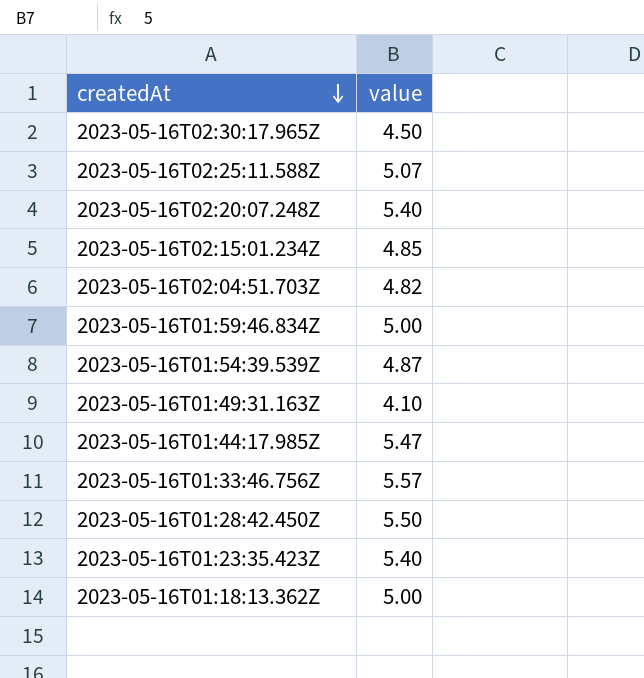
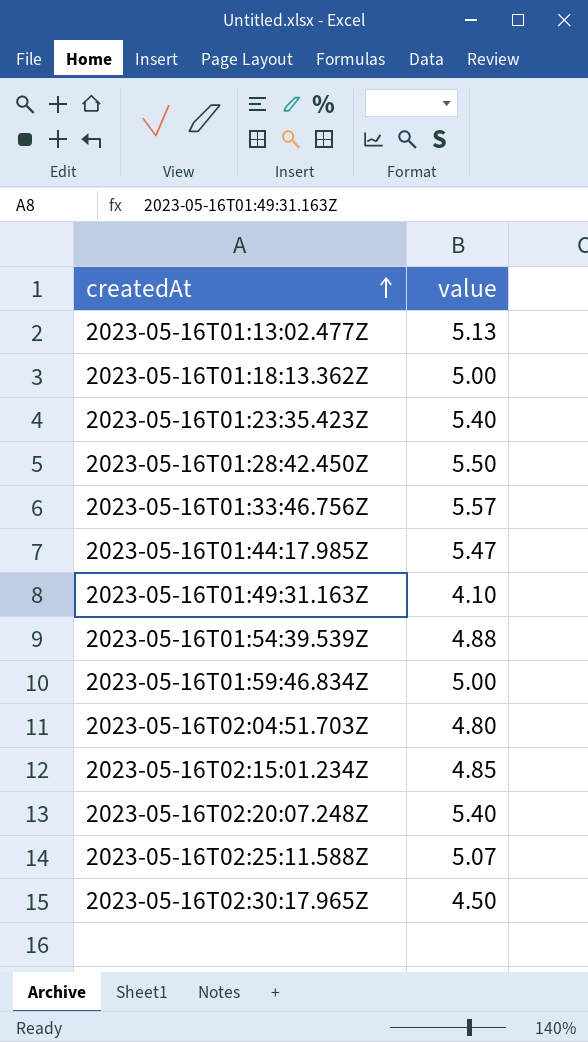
row order: createdAt descending -> createdAt ascending
row 2023-05-16T01:13:02.477Z: none -> 5.13
2023-05-16T01:54:39.539Z | value: 4.87 -> 4.88
2023-05-16T02:04:51.703Z | value: 4.82 -> 4.80

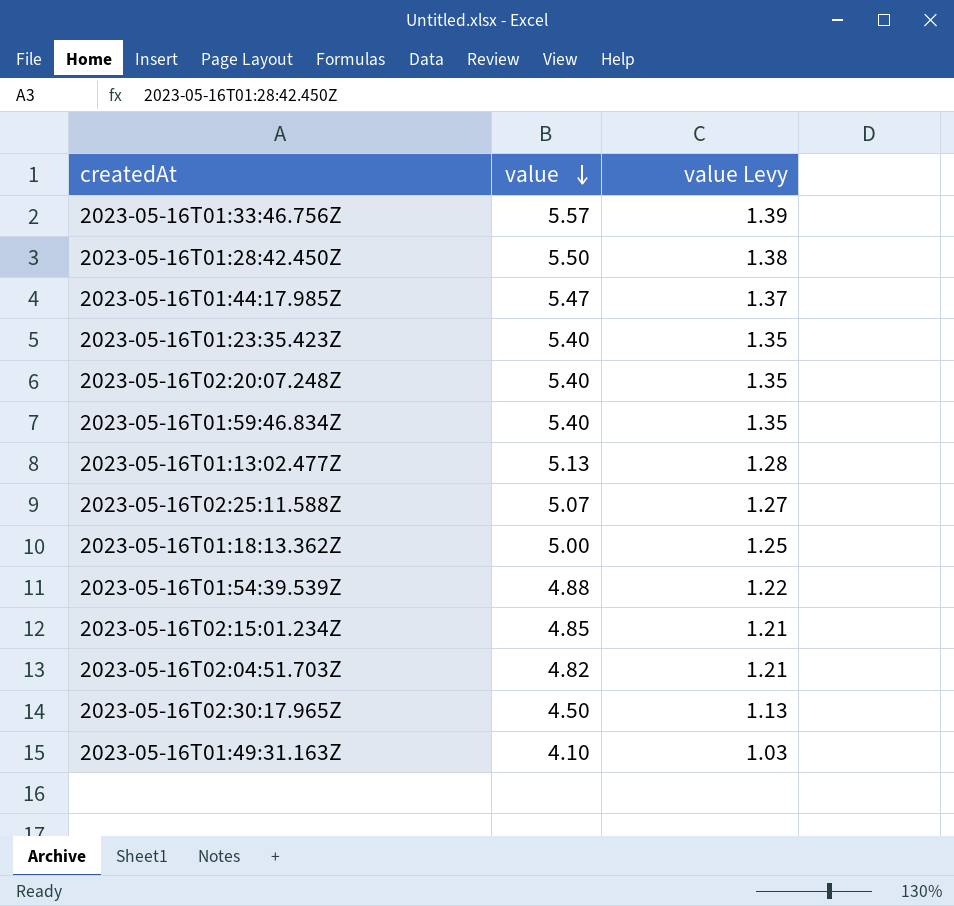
row order: createdAt ascending -> value descending
column value Levy | formula: none -> [value] * 0.25
2023-05-16T01:59:46.834Z | value: 5.00 -> 5.40
2023-05-16T02:04:51.703Z | value: 4.80 -> 4.82

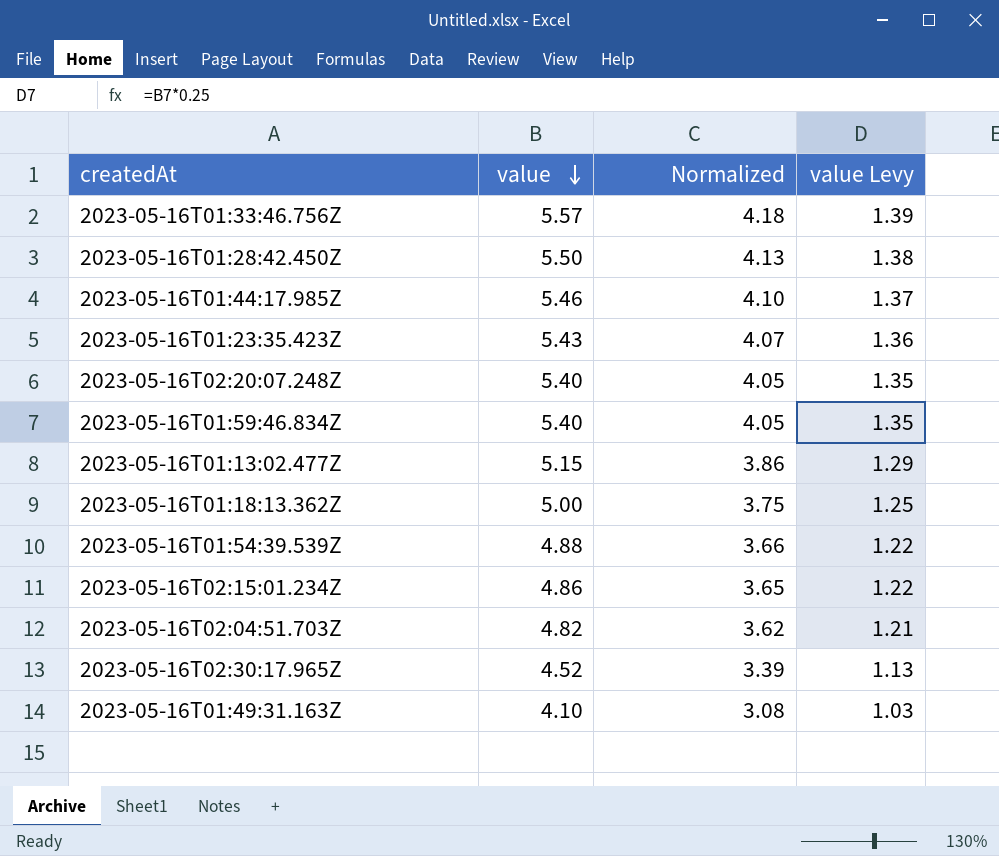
column Normalized | formula: none -> [value] * 0.75
row 2023-05-16T02:25:11.588Z: 5.07 | 1.27 -> none
2023-05-16T01:44:17.985Z | value: 5.47 -> 5.46
2023-05-16T01:23:35.423Z | value: 5.40 -> 5.43
2023-05-16T01:23:35.423Z | value Levy: 1.35 -> 1.36
2023-05-16T01:13:02.477Z | value: 5.13 -> 5.15
2023-05-16T01:13:02.477Z | value Levy: 1.28 -> 1.29
2023-05-16T02:15:01.234Z | value: 4.85 -> 4.86
2023-05-16T02:15:01.234Z | value Levy: 1.21 -> 1.22
2023-05-16T02:30:17.965Z | value: 4.50 -> 4.52

